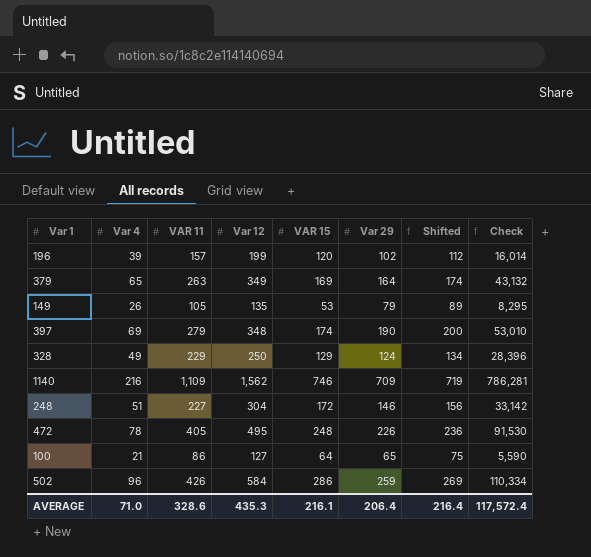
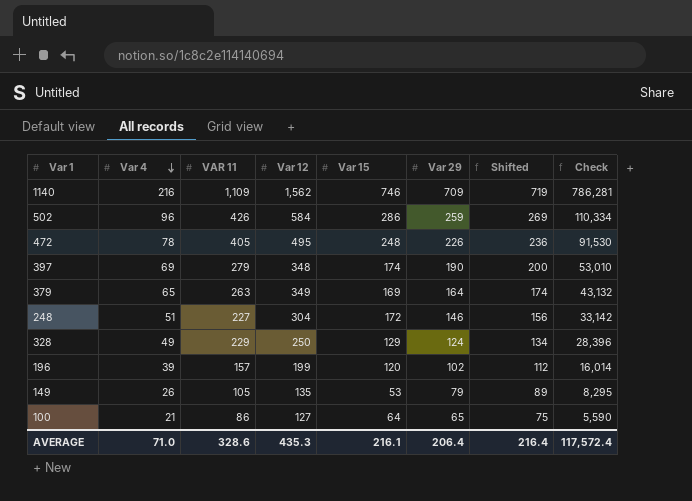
row order: none -> Var 4 descending
column name: VAR 15 -> Var 15

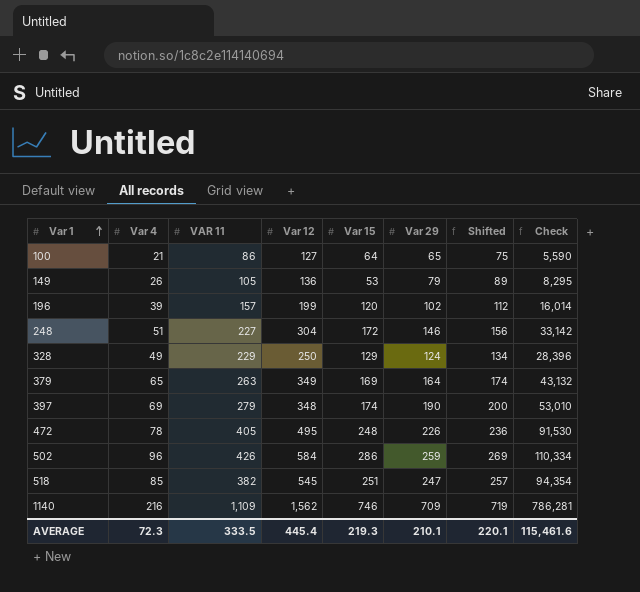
row order: Var 4 descending -> Var 1 ascending
149 | Var 12: 135 -> 136
row 518: none -> 85 | 382 | 545 | 251 | 247 | 257 | 94,354
AVERAGE | Var 4: 71.0 -> 72.3
AVERAGE | VAR 11: 328.6 -> 333.5
AVERAGE | Var 12: 435.3 -> 445.4
AVERAGE | Var 15: 216.1 -> 219.3
AVERAGE | Var 29: 206.4 -> 210.1
AVERAGE | Shifted: 216.4 -> 220.1
AVERAGE | Check: 117,572.4 -> 115,461.6

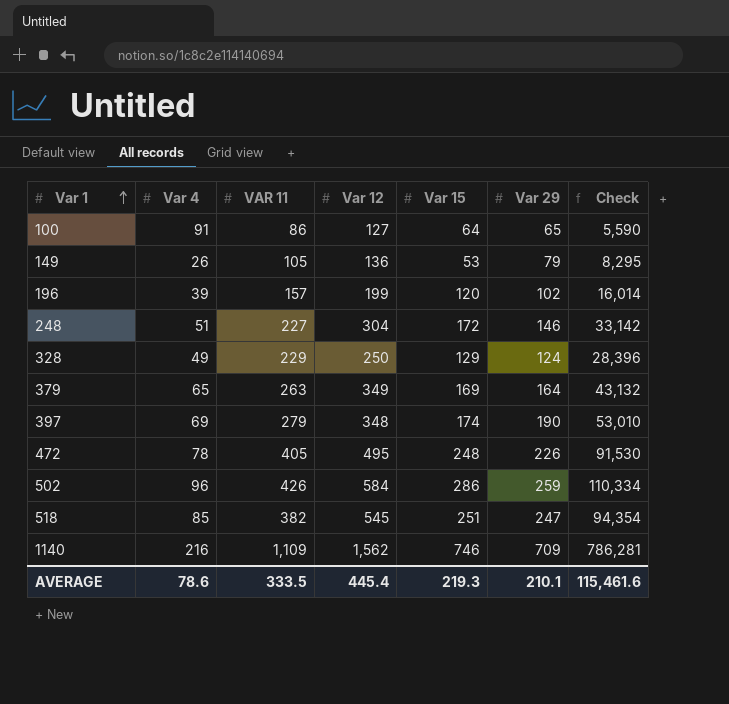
column Shifted | formula: [Var 29] + 10 -> none
100 | Var 4: 21 -> 91
AVERAGE | Var 4: 72.3 -> 78.6

